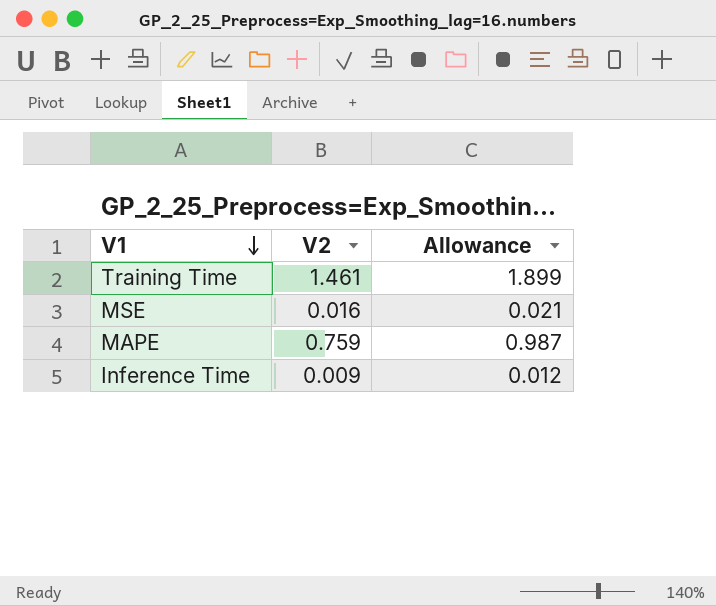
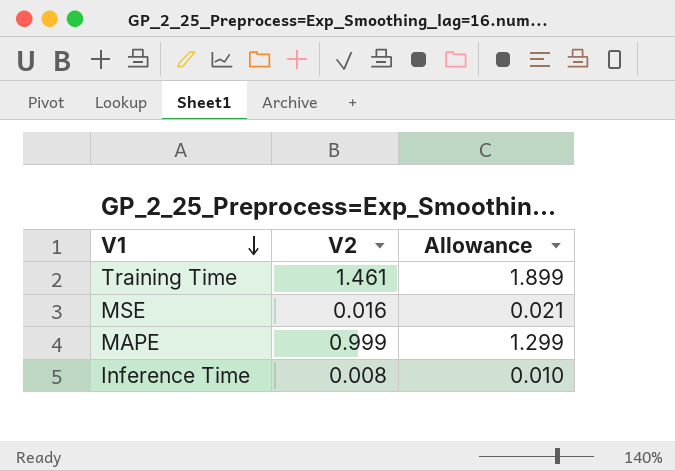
MAPE | V2: 0.759 -> 0.999
MAPE | Allowance: 0.987 -> 1.299
Inference Time | V2: 0.009 -> 0.008
Inference Time | Allowance: 0.012 -> 0.010

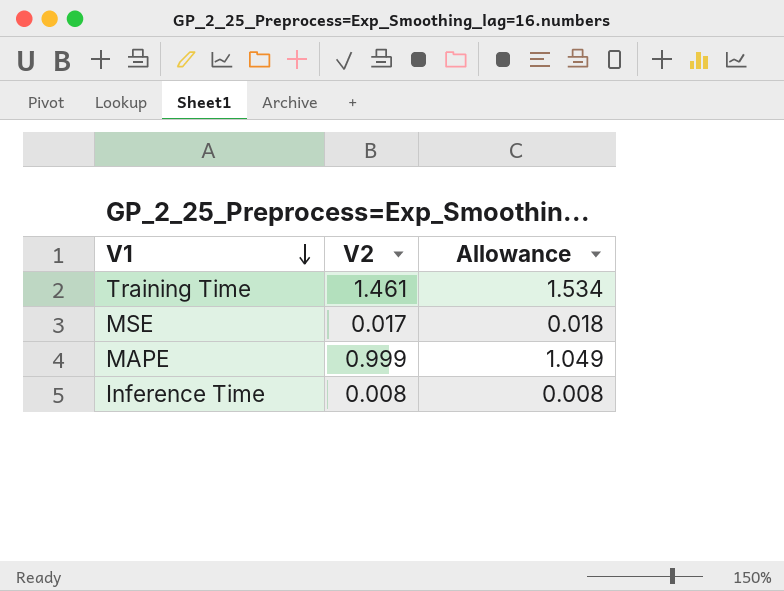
column Allowance | formula: [V2] * 1.3 -> [V2] * 1.05
MSE | V2: 0.016 -> 0.017

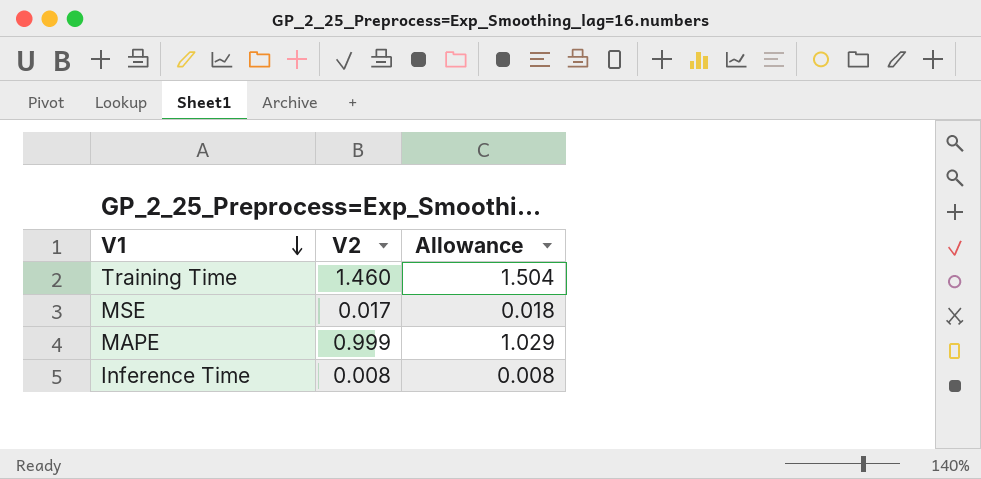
column Allowance | formula: [V2] * 1.05 -> [V2] * 1.03
Training Time | V2: 1.461 -> 1.460

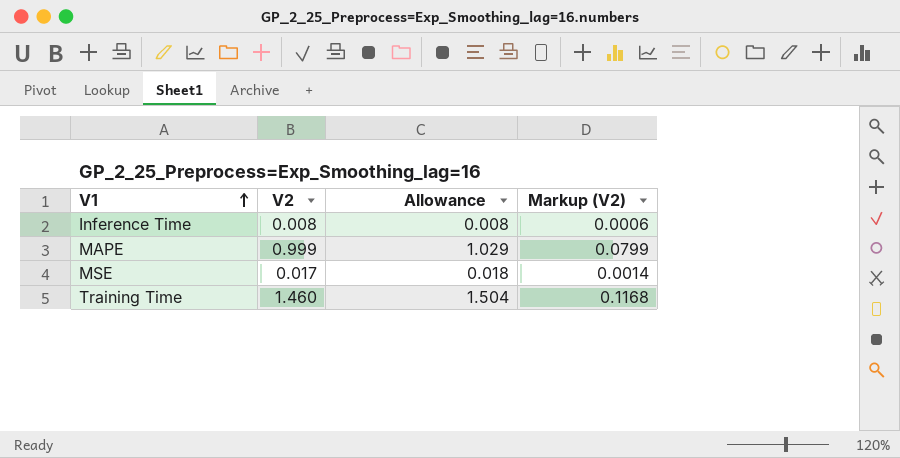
row order: V1 descending -> V1 ascending
column Markup (V2) | formula: none -> [V2] * 0.08

